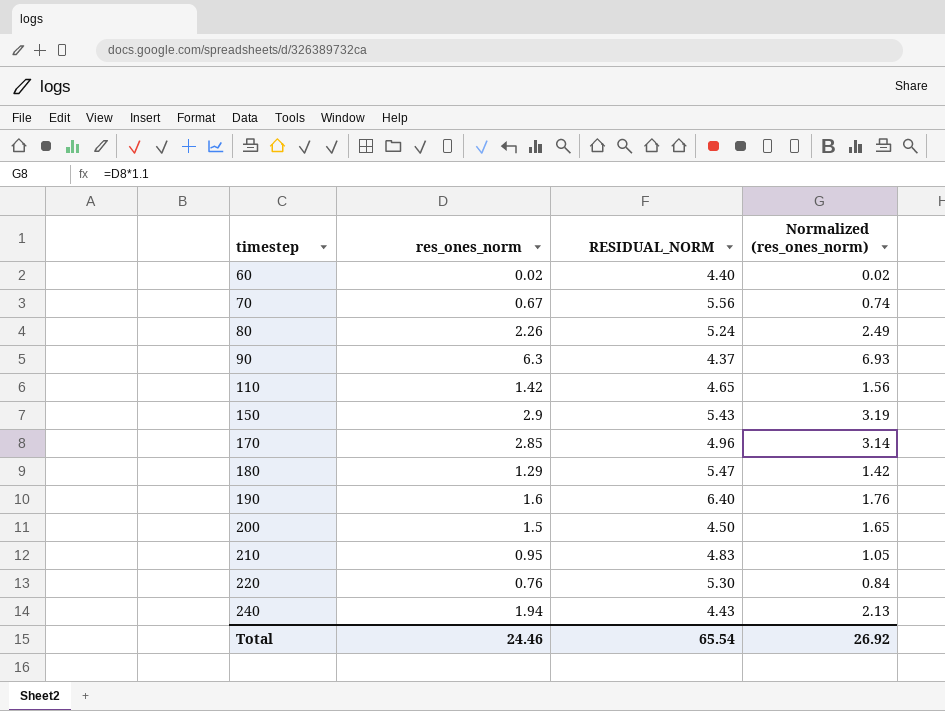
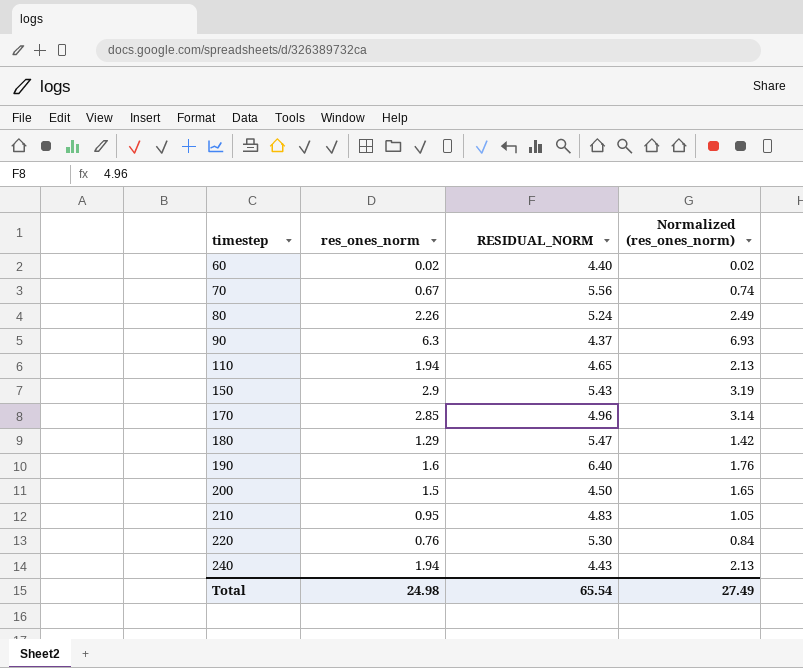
110 | res_ones_norm: 1.42 -> 1.94
110 | Normalized (res_ones_norm): 1.56 -> 2.13
Total | res_ones_norm: 24.46 -> 24.98
Total | Normalized (res_ones_norm): 26.92 -> 27.49

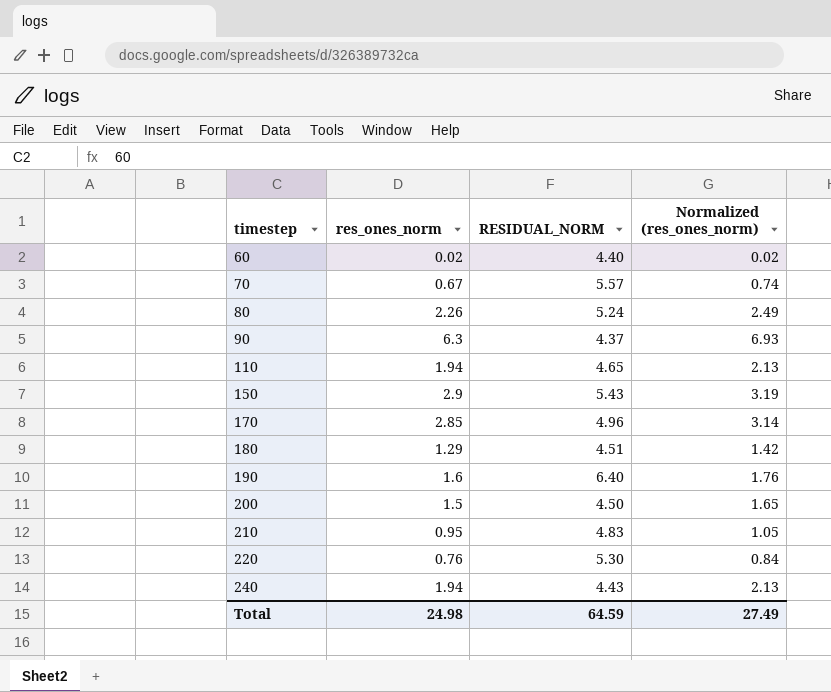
70 | RESIDUAL_NORM: 5.56 -> 5.57
180 | RESIDUAL_NORM: 5.47 -> 4.51
Total | RESIDUAL_NORM: 65.54 -> 64.59

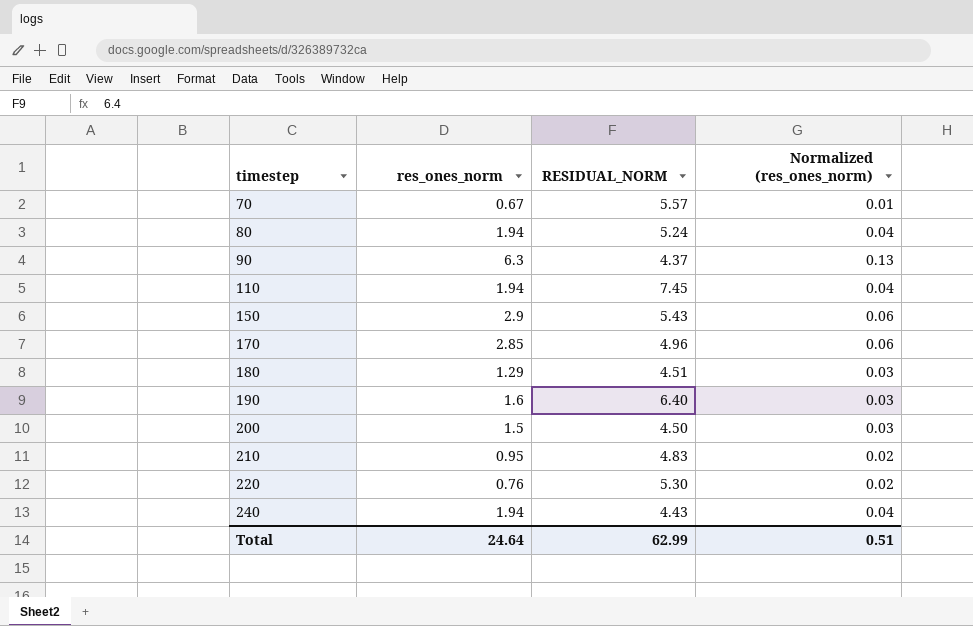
column Normalized (res_ones_norm) | formula: [res_ones_norm] * 1.1 -> [res_ones_norm] * 0.02
row 60: 0.02 | 4.40 | 0.02 -> none
80 | res_ones_norm: 2.26 -> 1.94
110 | RESIDUAL_NORM: 4.65 -> 7.45
Total | res_ones_norm: 24.98 -> 24.64
Total | RESIDUAL_NORM: 64.59 -> 62.99
Total | Normalized (res_ones_norm): 27.49 -> 0.51

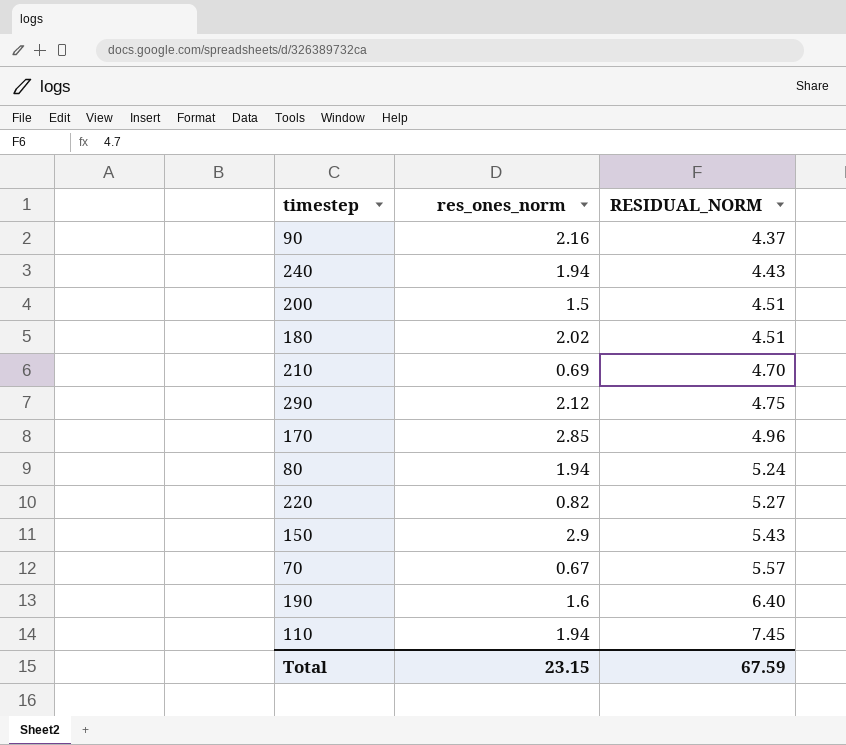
row order: timestep ascending -> RESIDUAL_NORM ascending
column Normalized (res_ones_norm) | formula: [res_ones_norm] * 0.02 -> none
90 | res_ones_norm: 6.3 -> 2.16
200 | RESIDUAL_NORM: 4.50 -> 4.51
180 | res_ones_norm: 1.29 -> 2.02
210 | res_ones_norm: 0.95 -> 0.69
210 | RESIDUAL_NORM: 4.83 -> 4.70
row 290: none -> 2.12 | 4.75
220 | res_ones_norm: 0.76 -> 0.82
220 | RESIDUAL_NORM: 5.30 -> 5.27
Total | res_ones_norm: 24.64 -> 23.15
Total | RESIDUAL_NORM: 62.99 -> 67.59

